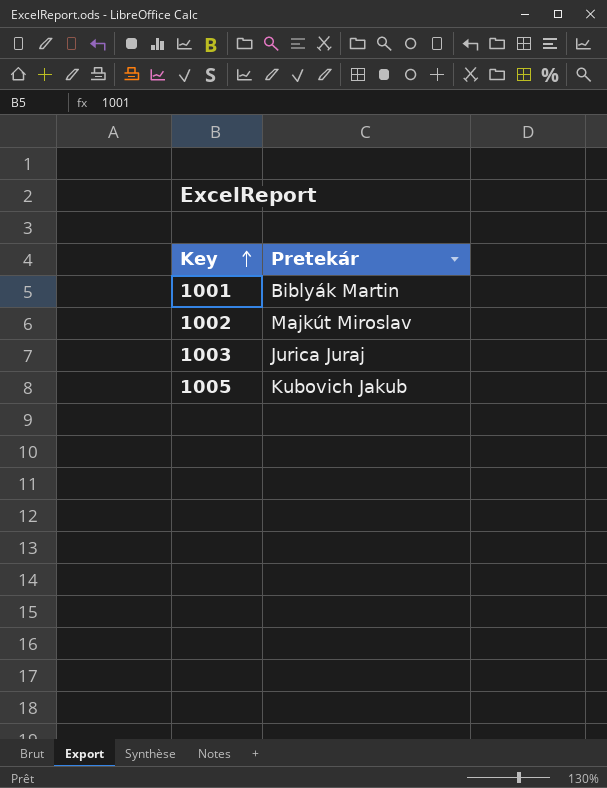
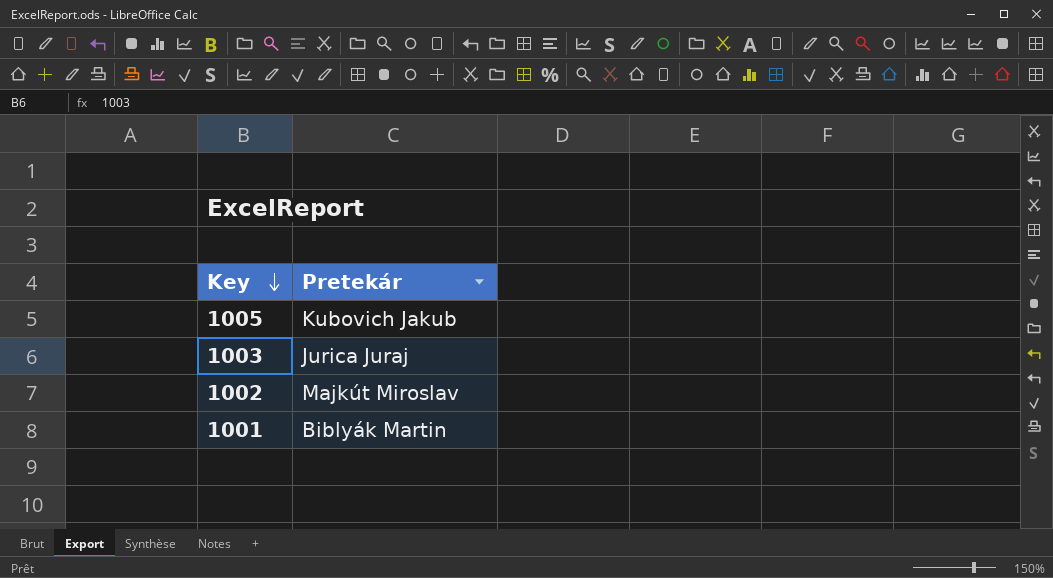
row order: Key ascending -> Key descending

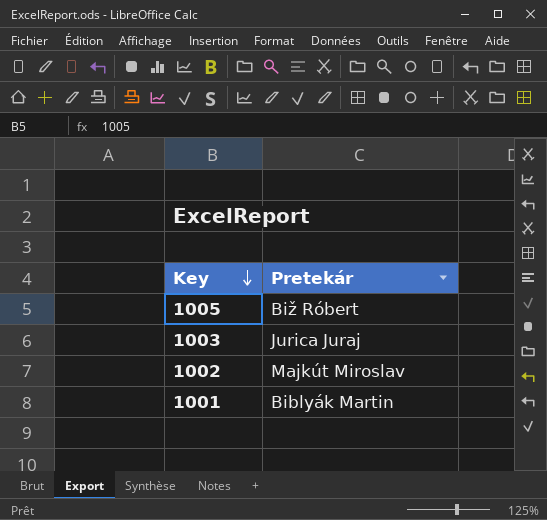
1005 | Pretekár: Kubovich Jakub -> Biž Róbert

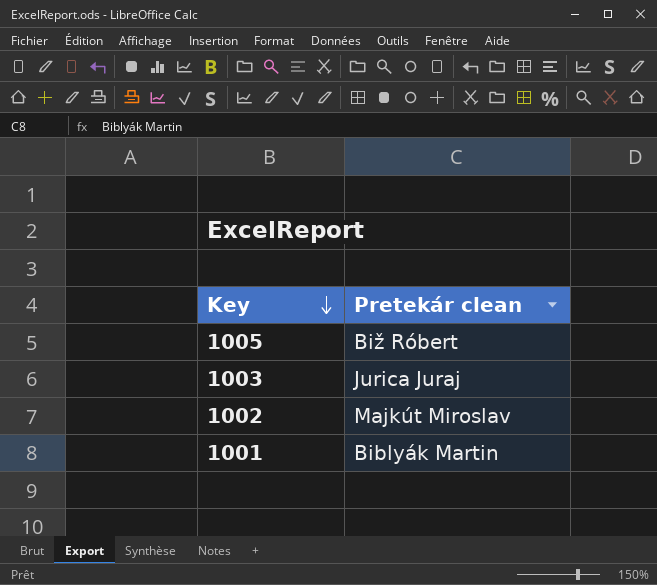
column name: Pretekár -> Pretekár clean

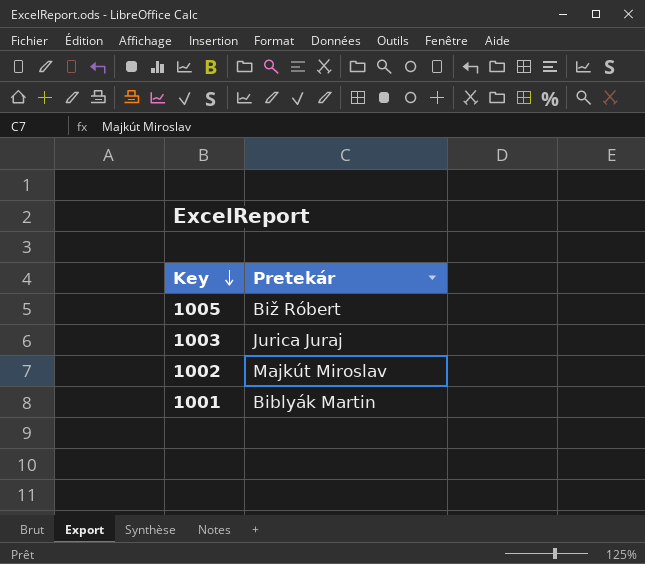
column name: Pretekár clean -> Pretekár

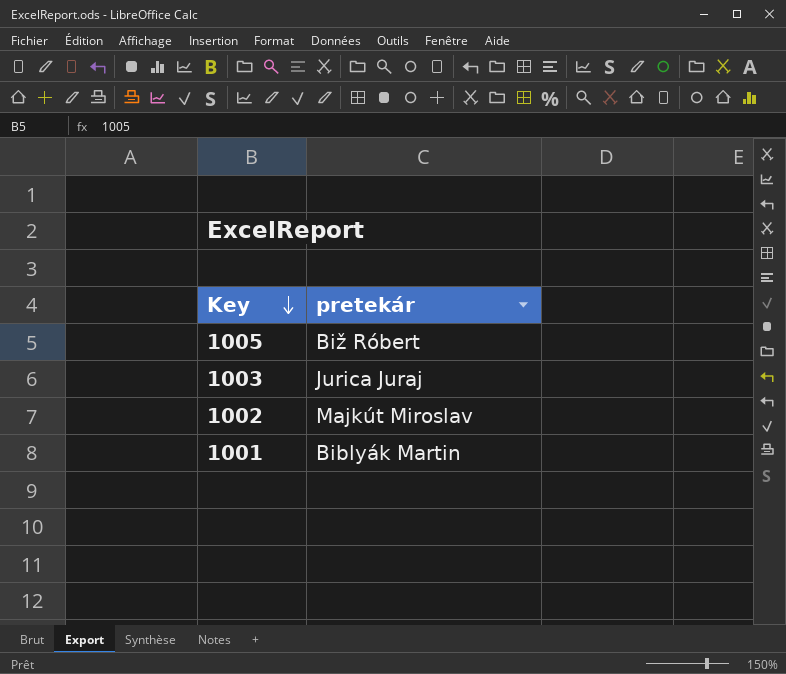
column name: Pretekár -> pretekár

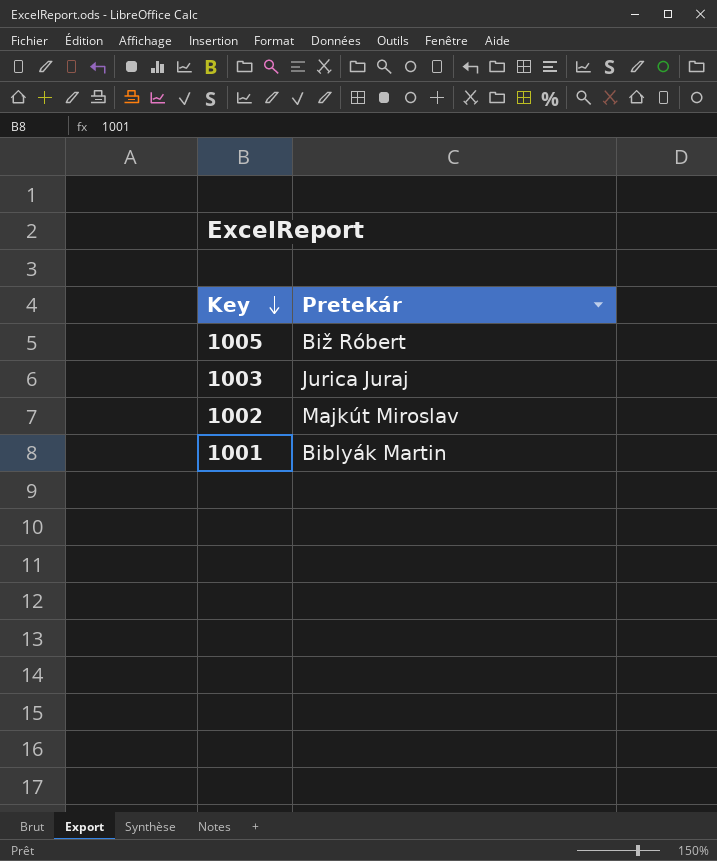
column name: pretekár -> Pretekár

